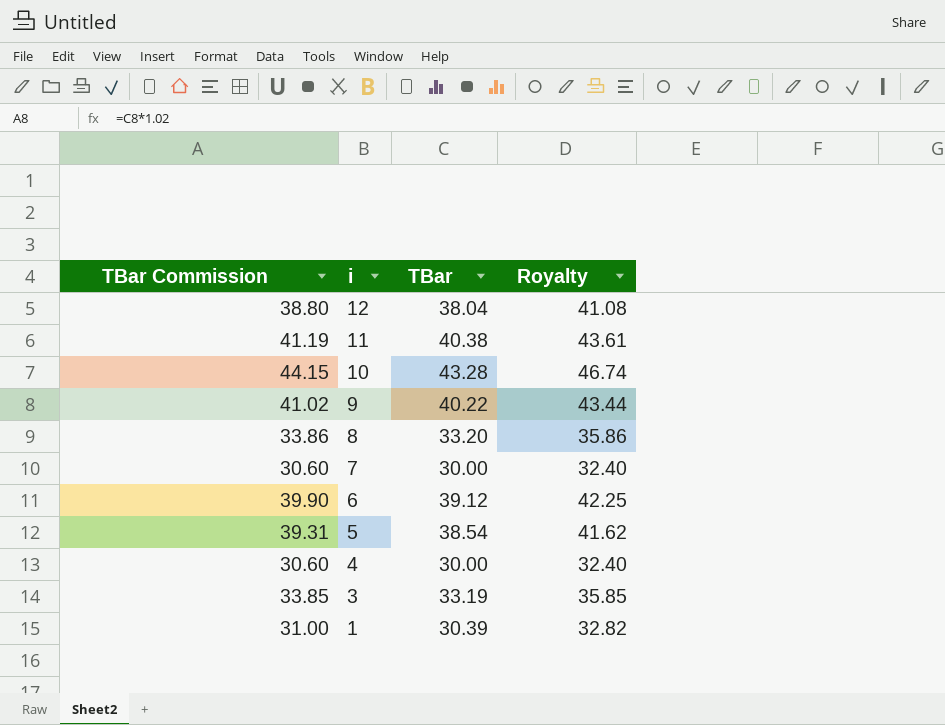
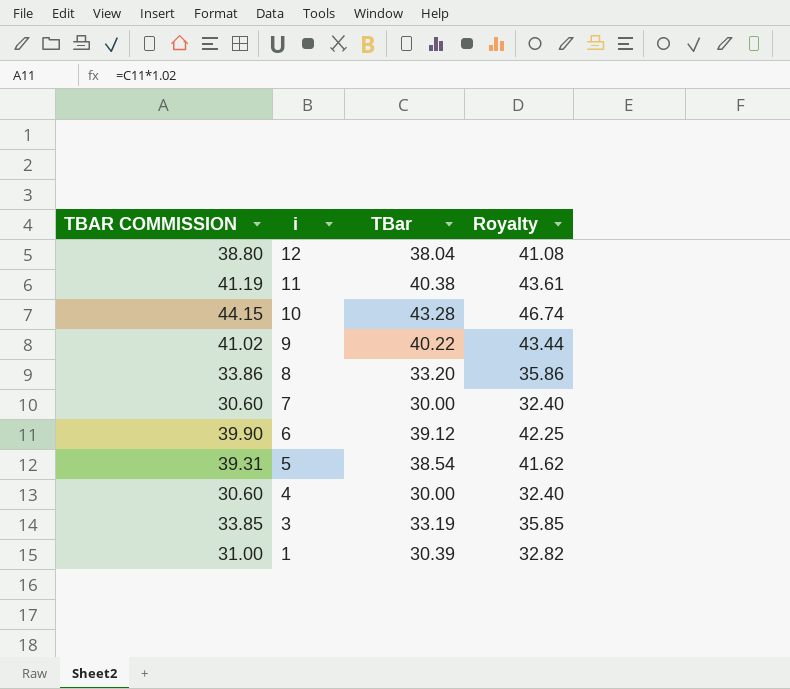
column name: TBar Commission -> TBAR COMMISSION

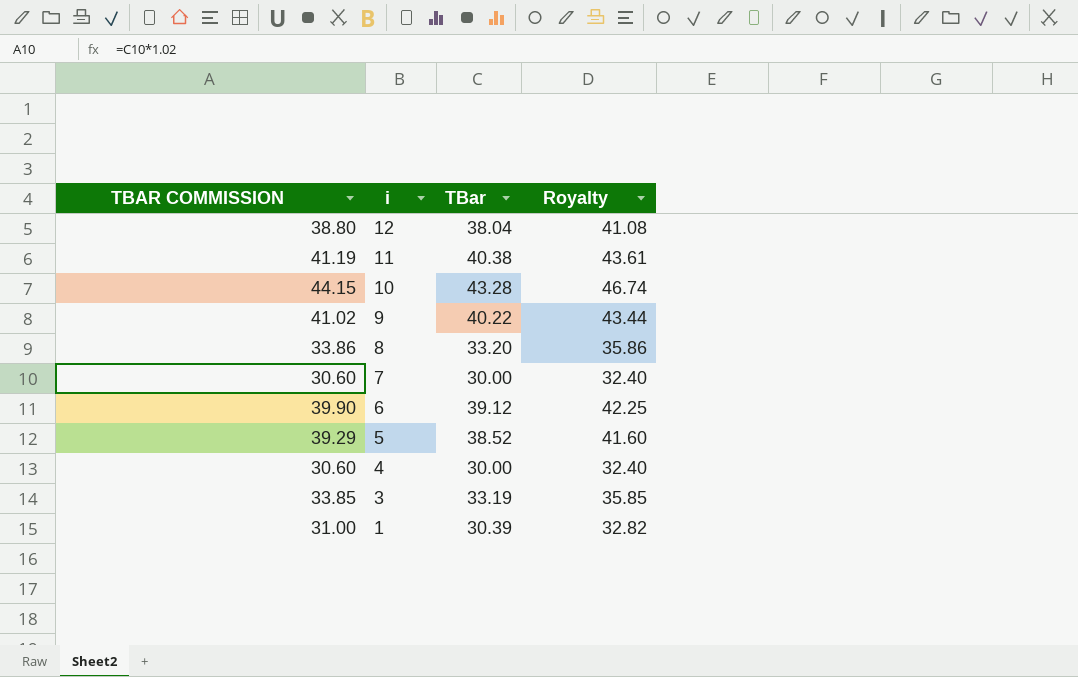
5 | TBAR COMMISSION: 39.31 -> 39.29
5 | TBar: 38.54 -> 38.52
5 | Royalty: 41.62 -> 41.60

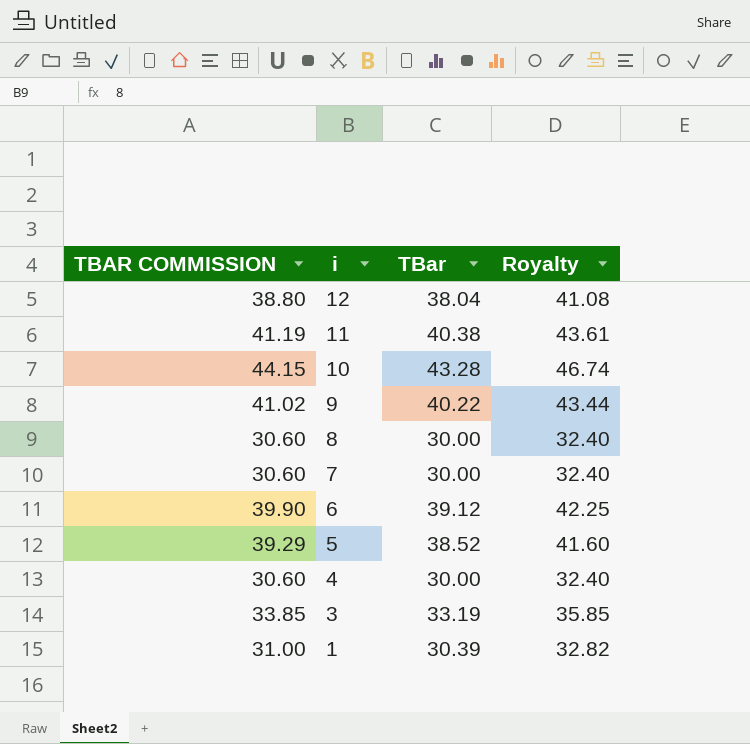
8 | TBAR COMMISSION: 33.86 -> 30.60
8 | TBar: 33.20 -> 30.00
8 | Royalty: 35.86 -> 32.40

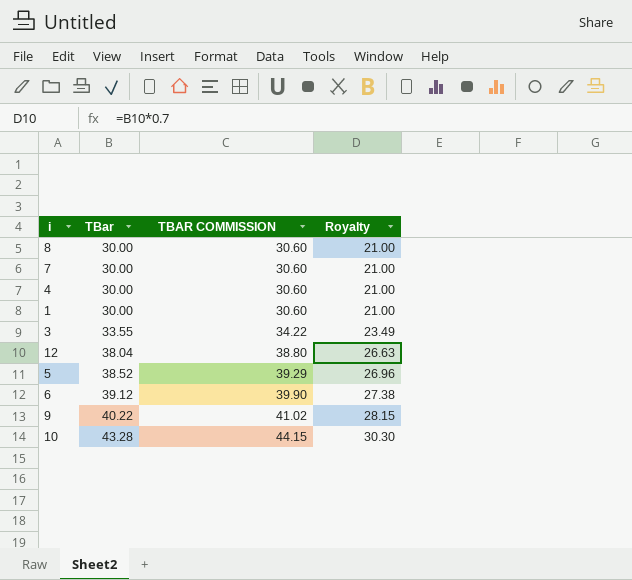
row order: i descending -> TBar ascending
column TBAR COMMISSION | position: 1 -> 3
column Royalty | formula: [TBar] * 1.08 -> [TBar] * 0.7
row 11: 41.19 | 40.38 | 43.61 -> none
1 | TBar: 30.39 -> 30.00
1 | TBAR COMMISSION: 31.00 -> 30.60
3 | TBar: 33.19 -> 33.55
3 | TBAR COMMISSION: 33.85 -> 34.22

